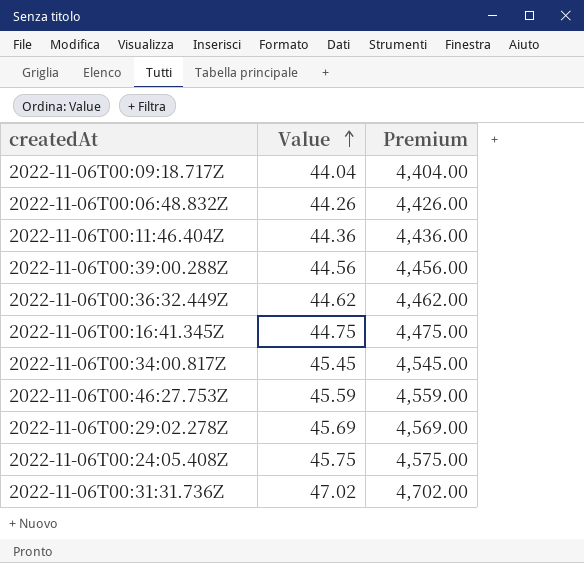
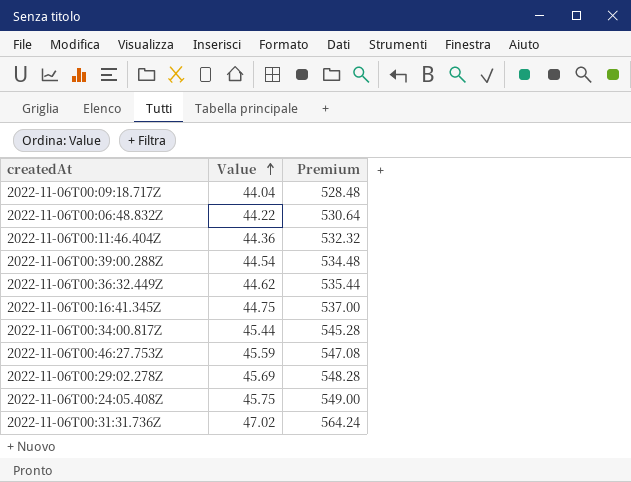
column Premium | formula: [Value] * 100 -> [Value] * 12
2022-11-06T00:06:48.832Z | Value: 44.26 -> 44.22
2022-11-06T00:39:00.288Z | Value: 44.56 -> 44.54
2022-11-06T00:34:00.817Z | Value: 45.45 -> 45.44

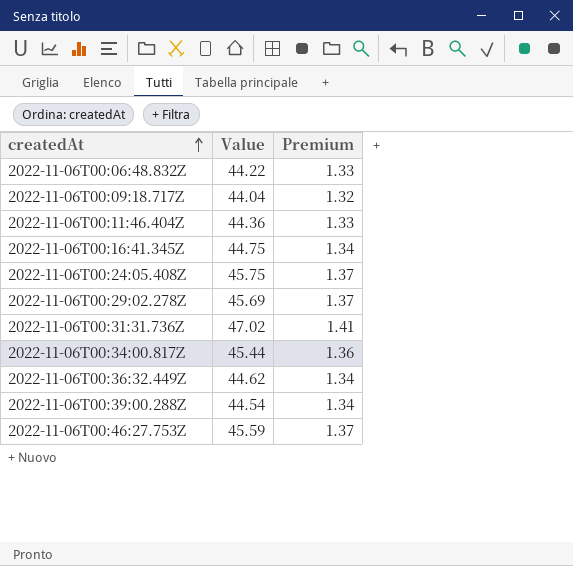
row order: Value ascending -> createdAt ascending
column Premium | formula: [Value] * 12 -> [Value] * 0.03

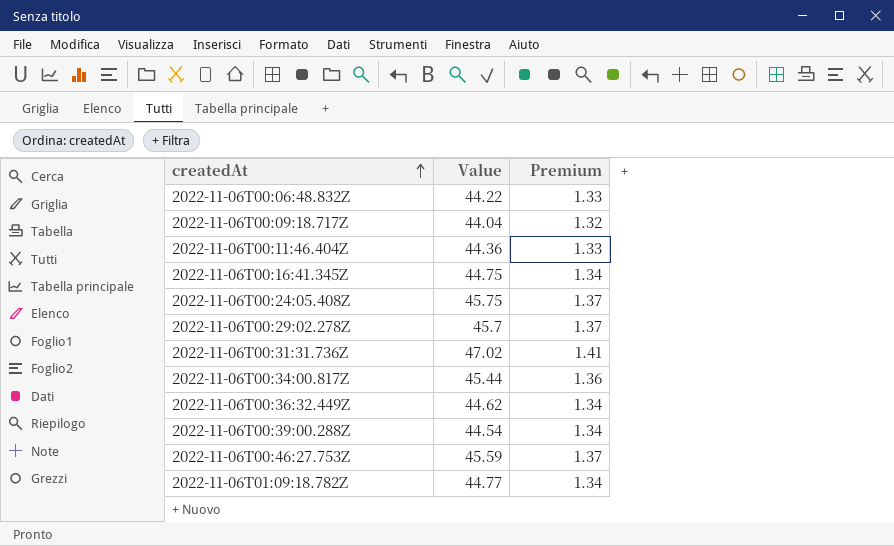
2022-11-06T00:29:02.278Z | Value: 45.69 -> 45.7
row 2022-11-06T01:09:18.782Z: none -> 44.77 | 1.34

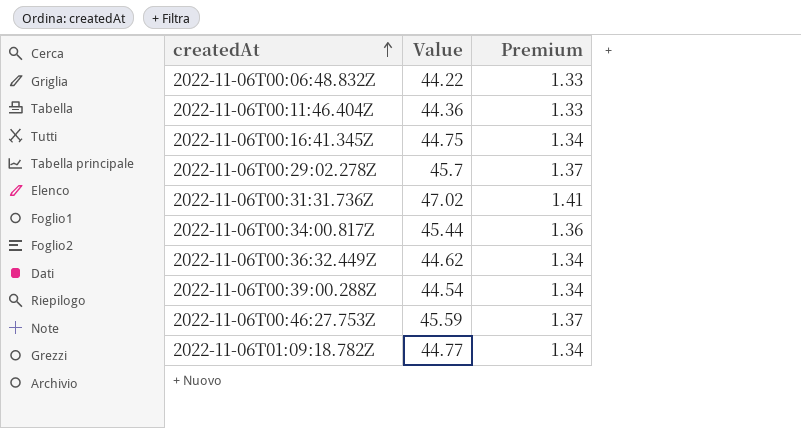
row 2022-11-06T00:09:18.717Z: 44.04 | 1.32 -> none
row 2022-11-06T00:24:05.408Z: 45.75 | 1.37 -> none

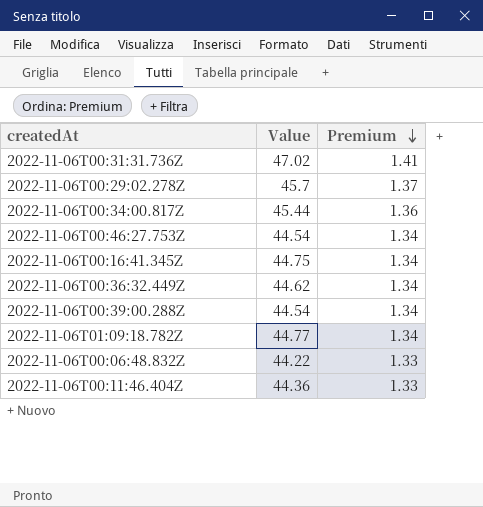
row order: createdAt ascending -> Premium descending
2022-11-06T00:46:27.753Z | Value: 45.59 -> 44.54
2022-11-06T00:46:27.753Z | Premium: 1.37 -> 1.34

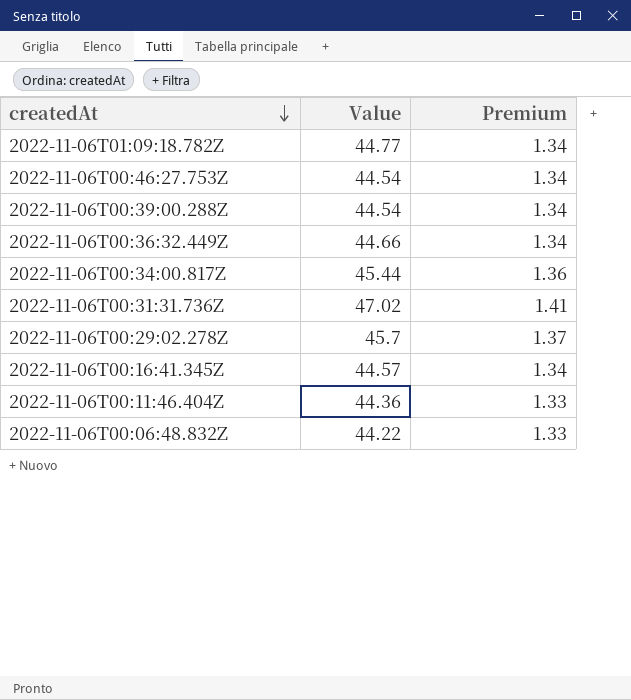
row order: Premium descending -> createdAt descending
2022-11-06T00:36:32.449Z | Value: 44.62 -> 44.66
2022-11-06T00:16:41.345Z | Value: 44.75 -> 44.57

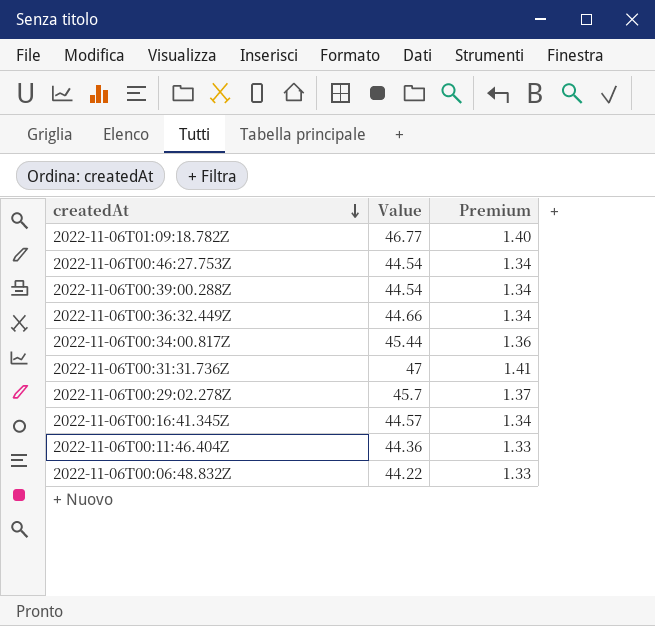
2022-11-06T01:09:18.782Z | Value: 44.77 -> 46.77
2022-11-06T01:09:18.782Z | Premium: 1.34 -> 1.40
2022-11-06T00:31:31.736Z | Value: 47.02 -> 47

